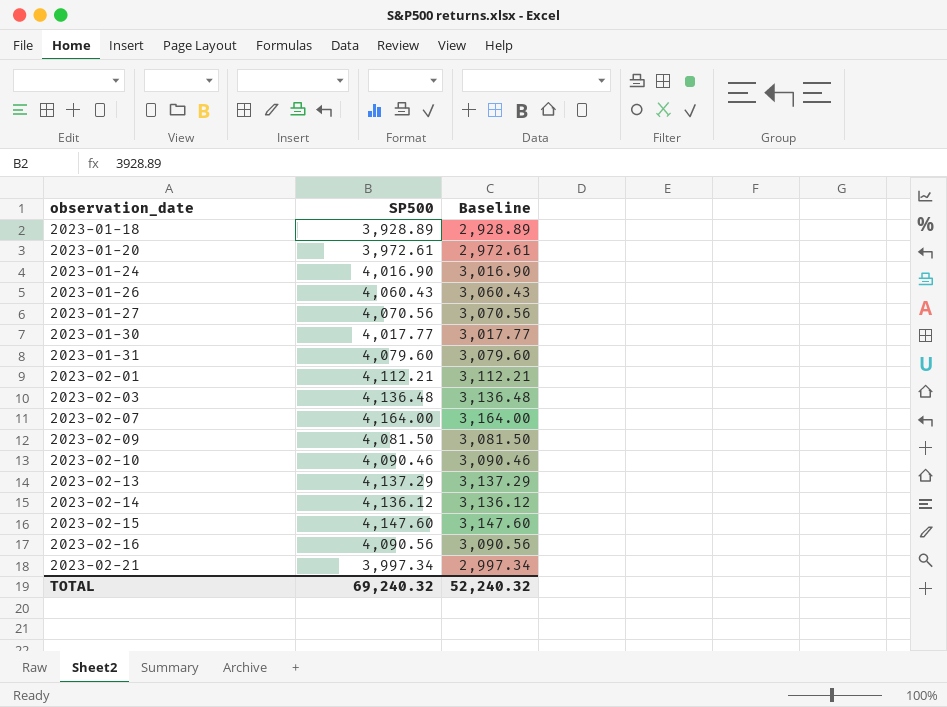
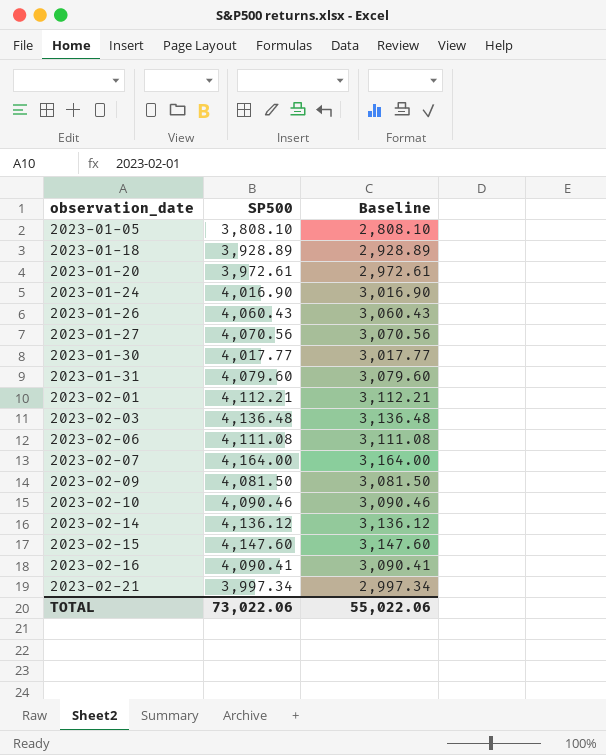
row 2023-02-13: 4,137.29 | 3,137.29 -> none
row 2023-01-05: none -> 3,808.10 | 2,808.10
row 2023-02-06: none -> 4,111.08 | 3,111.08
2023-02-16 | SP500: 4,090.56 -> 4,090.41
2023-02-16 | Baseline: 3,090.56 -> 3,090.41
TOTAL | SP500: 69,240.32 -> 73,022.06
TOTAL | Baseline: 52,240.32 -> 55,022.06

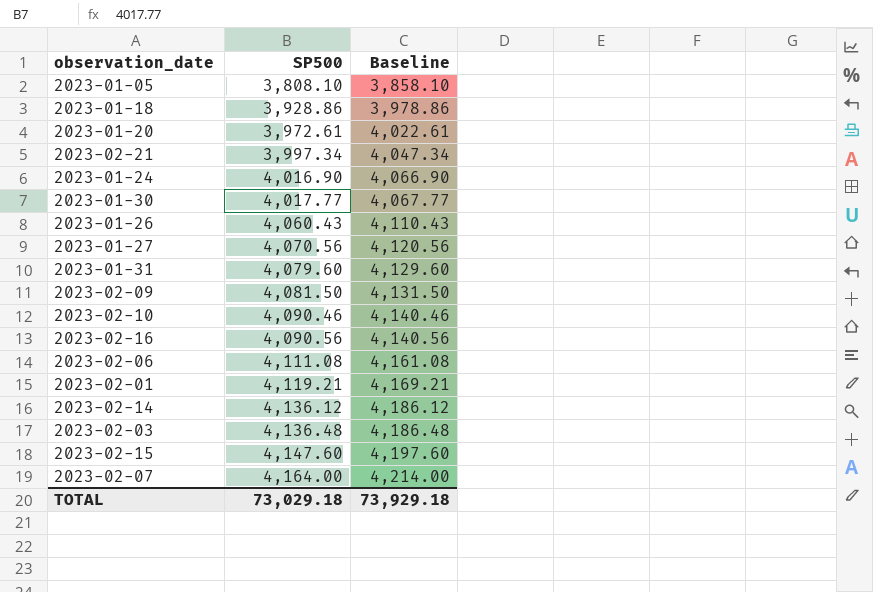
row order: observation_date ascending -> SP500 ascending
column Baseline | formula: [SP500] - 1000 -> [SP500] + 50
2023-01-18 | SP500: 3,928.89 -> 3,928.86
2023-02-16 | SP500: 4,090.41 -> 4,090.56
2023-02-01 | SP500: 4,112.21 -> 4,119.21
TOTAL | SP500: 73,022.06 -> 73,029.18
TOTAL | Baseline: 55,022.06 -> 73,929.18

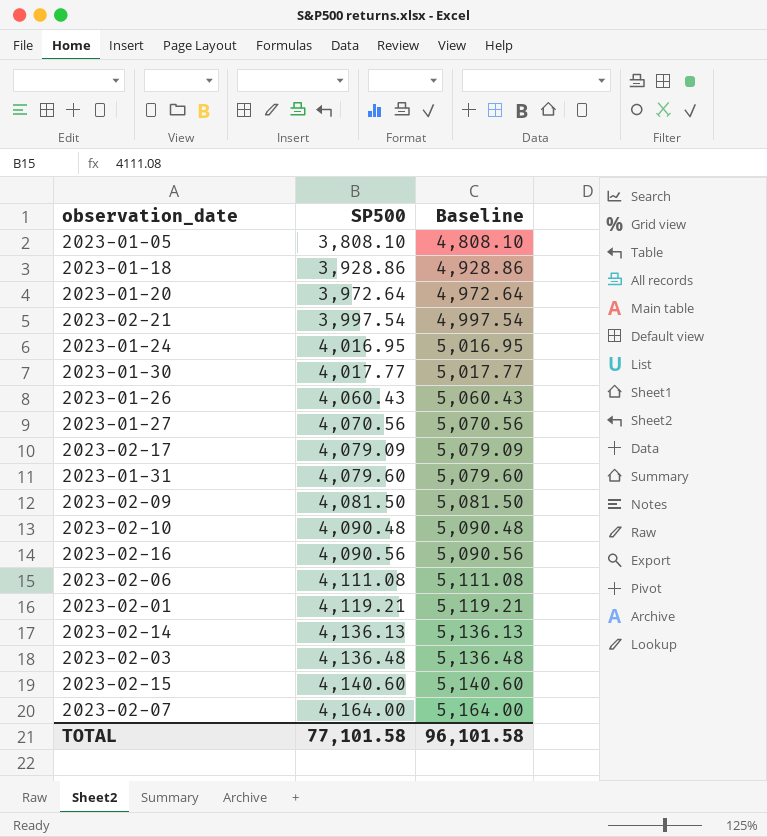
column Baseline | formula: [SP500] + 50 -> [SP500] + 1000
2023-01-20 | SP500: 3,972.61 -> 3,972.64
2023-02-21 | SP500: 3,997.34 -> 3,997.54
2023-01-24 | SP500: 4,016.90 -> 4,016.95
row 2023-02-17: none -> 4,079.09 | 5,079.09
2023-02-10 | SP500: 4,090.46 -> 4,090.48
2023-02-14 | SP500: 4,136.12 -> 4,136.13
2023-02-15 | SP500: 4,147.60 -> 4,140.60
TOTAL | SP500: 73,029.18 -> 77,101.58
TOTAL | Baseline: 73,929.18 -> 96,101.58

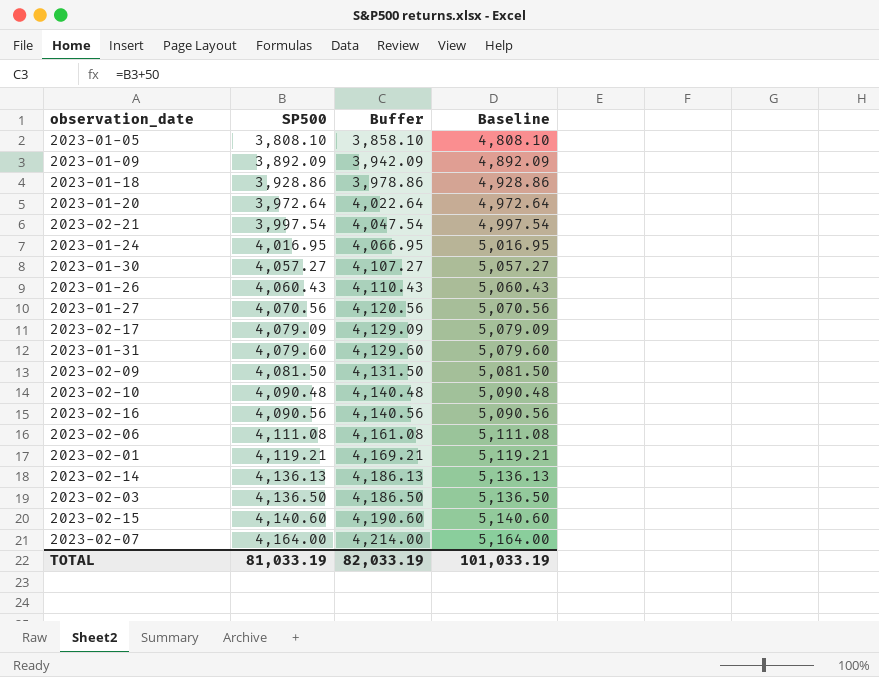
column Buffer | formula: none -> [SP500] + 50
row 2023-01-09: none -> 3,892.09 | 3,942.09 | 4,892.09
2023-01-30 | SP500: 4,017.77 -> 4,057.27
2023-01-30 | Baseline: 5,017.77 -> 5,057.27
2023-02-03 | SP500: 4,136.48 -> 4,136.50
2023-02-03 | Baseline: 5,136.48 -> 5,136.50
TOTAL | SP500: 77,101.58 -> 81,033.19
TOTAL | Baseline: 96,101.58 -> 101,033.19

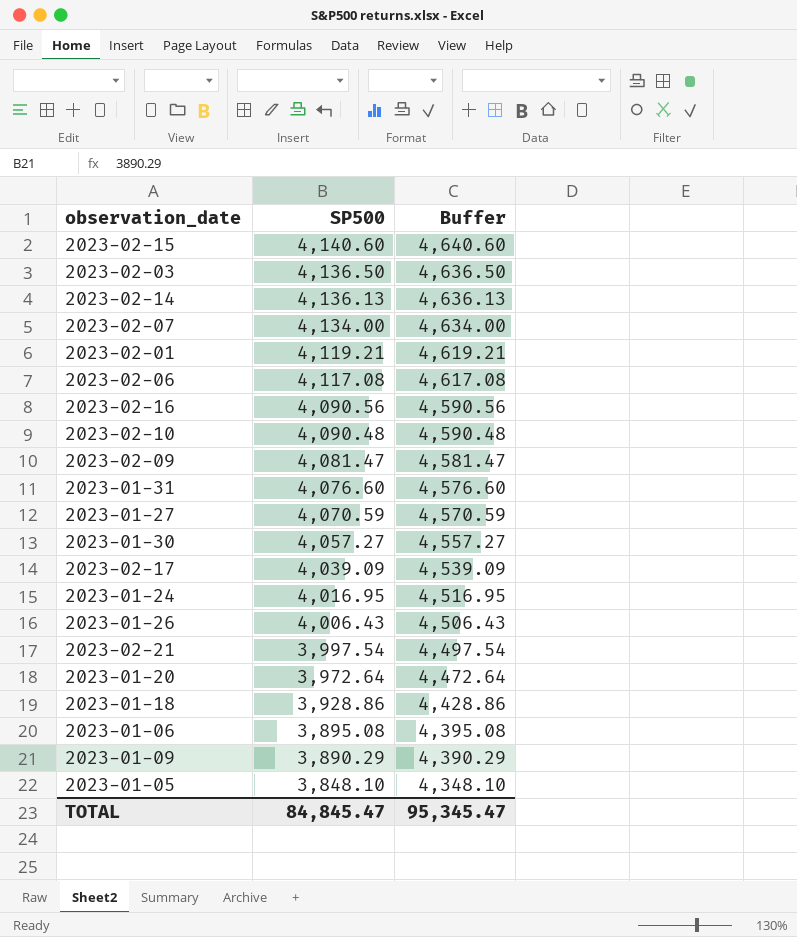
row order: SP500 ascending -> SP500 descending
column Baseline | formula: [SP500] + 1000 -> none
column Buffer | formula: [SP500] + 50 -> [SP500] + 500
2023-02-07 | SP500: 4,164.00 -> 4,134.00
2023-02-06 | SP500: 4,111.08 -> 4,117.08
2023-02-09 | SP500: 4,081.50 -> 4,081.47
2023-01-31 | SP500: 4,079.60 -> 4,076.60
2023-01-27 | SP500: 4,070.56 -> 4,070.59
2023-02-17 | SP500: 4,079.09 -> 4,039.09
2023-01-26 | SP500: 4,060.43 -> 4,006.43
row 2023-01-06: none -> 3,895.08 | 4,395.08
2023-01-09 | SP500: 3,892.09 -> 3,890.29
2023-01-05 | SP500: 3,808.10 -> 3,848.10
TOTAL | SP500: 81,033.19 -> 84,845.47
TOTAL | Buffer: 82,033.19 -> 95,345.47

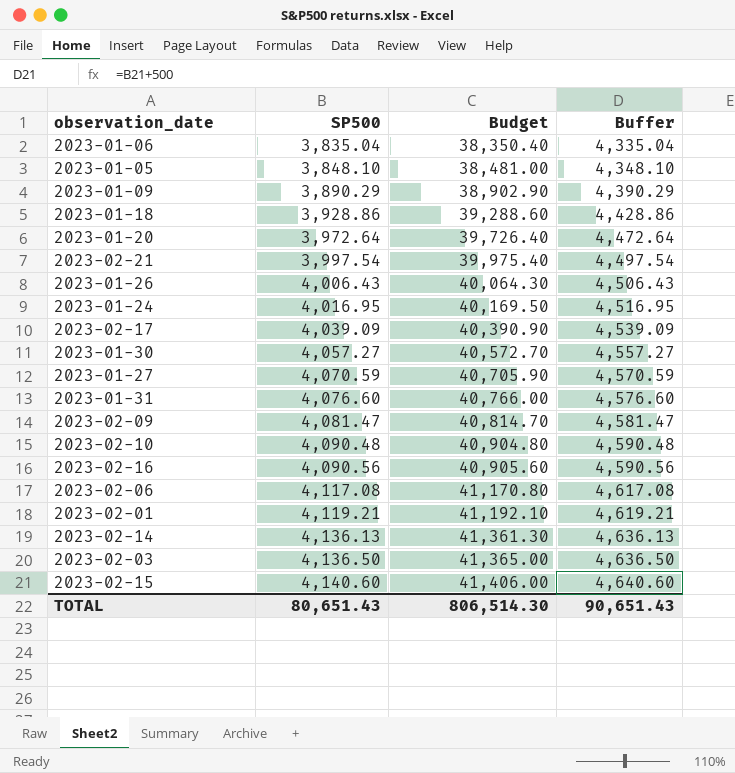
row order: SP500 descending -> SP500 ascending
column Budget | formula: none -> [SP500] * 10
row 2023-02-07: 4,134.00 | 4,634.00 -> none
2023-01-06 | SP500: 3,895.08 -> 3,835.04
2023-01-06 | Buffer: 4,395.08 -> 4,335.04
TOTAL | SP500: 84,845.47 -> 80,651.43
TOTAL | Buffer: 95,345.47 -> 90,651.43

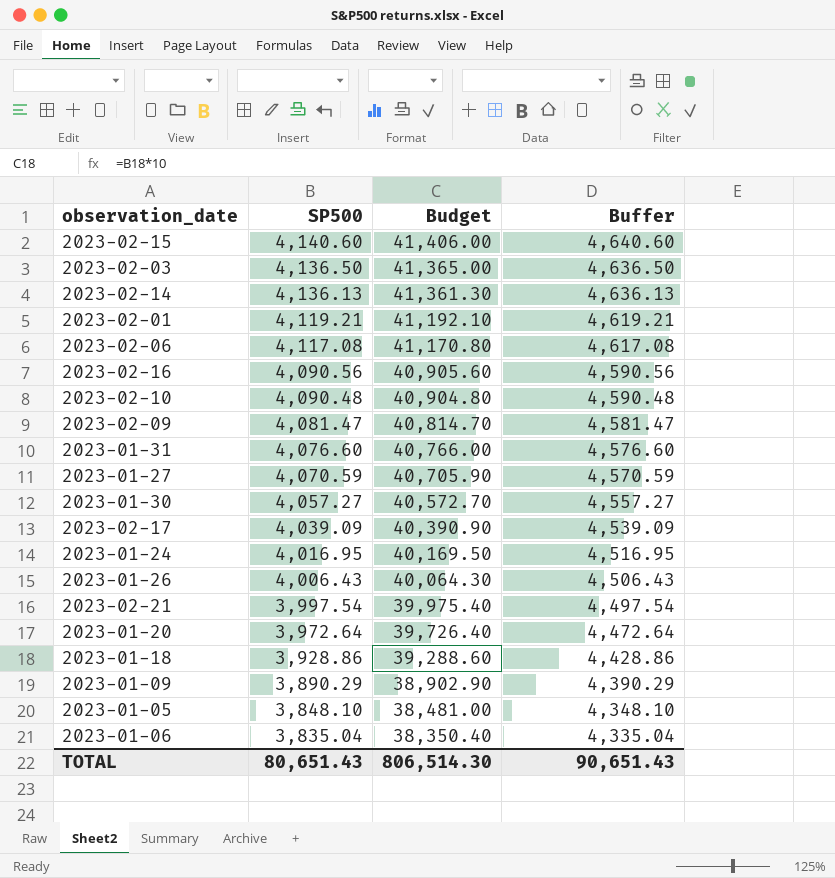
row order: SP500 ascending -> SP500 descending

